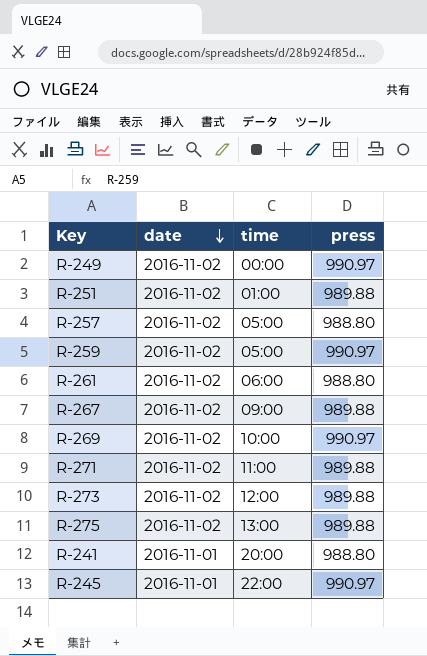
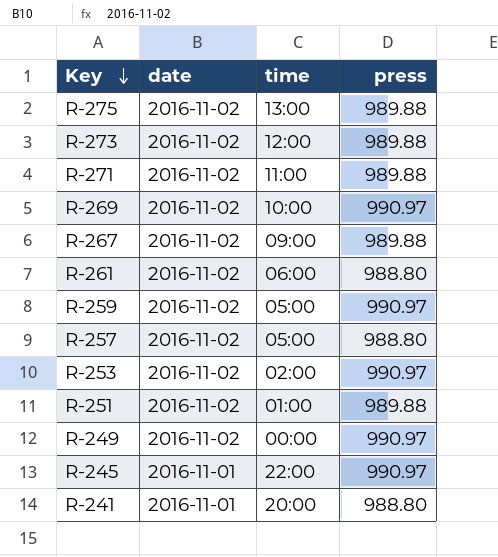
row order: date descending -> Key descending
row R-253: none -> 2016-11-02 | 02:00 | 990.97

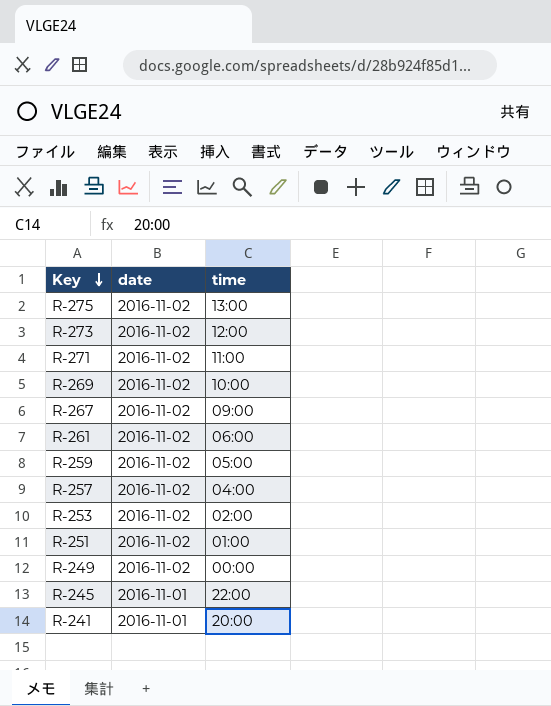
column press | position: 4 -> none
R-257 | time: 05:00 -> 04:00

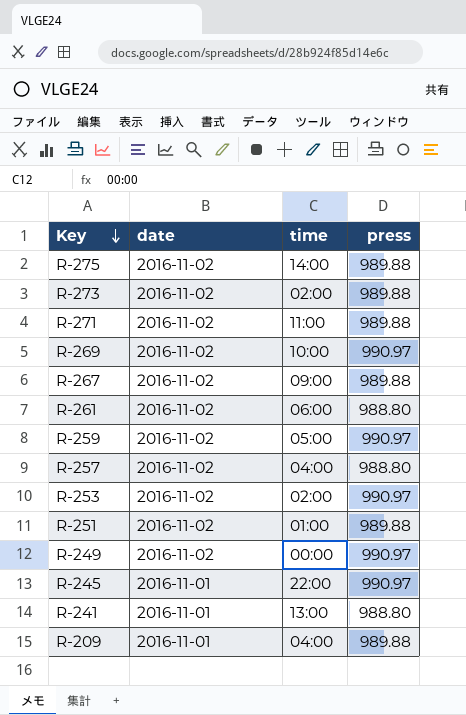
column press | position: none -> 4
R-275 | time: 13:00 -> 14:00
R-273 | time: 12:00 -> 02:00
R-241 | time: 20:00 -> 13:00
row R-209: none -> 2016-11-01 | 04:00 | 989.88

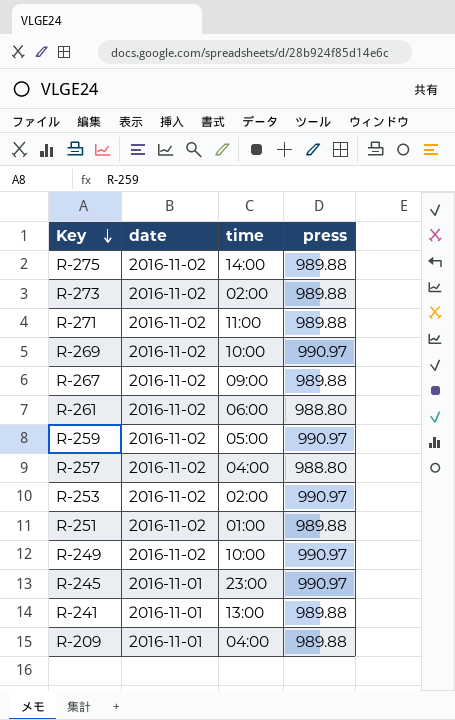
R-249 | time: 00:00 -> 10:00
R-245 | time: 22:00 -> 23:00
R-241 | press: 988.80 -> 989.88

